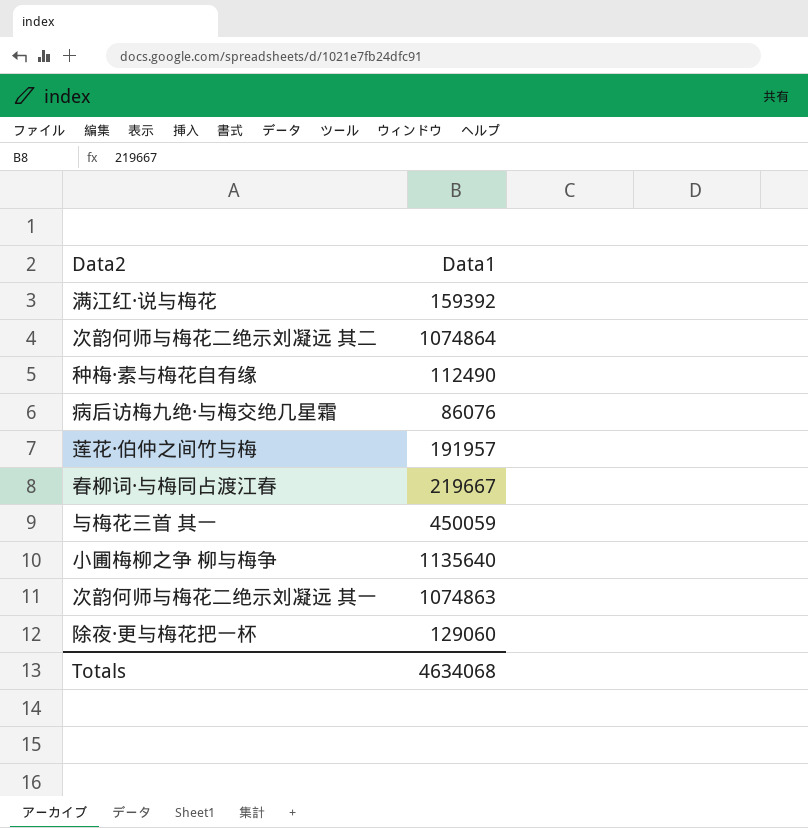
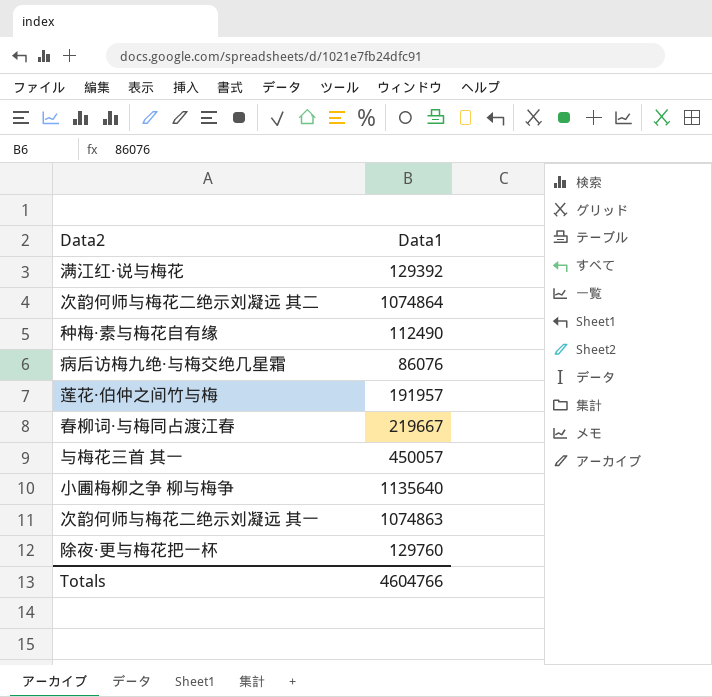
满江红·说与梅花 | Data1: 159392 -> 129392
与梅花三首 其一 | Data1: 450059 -> 450057
除夜·更与梅花把一杯 | Data1: 129060 -> 129760
Totals | Data1: 4634068 -> 4604766

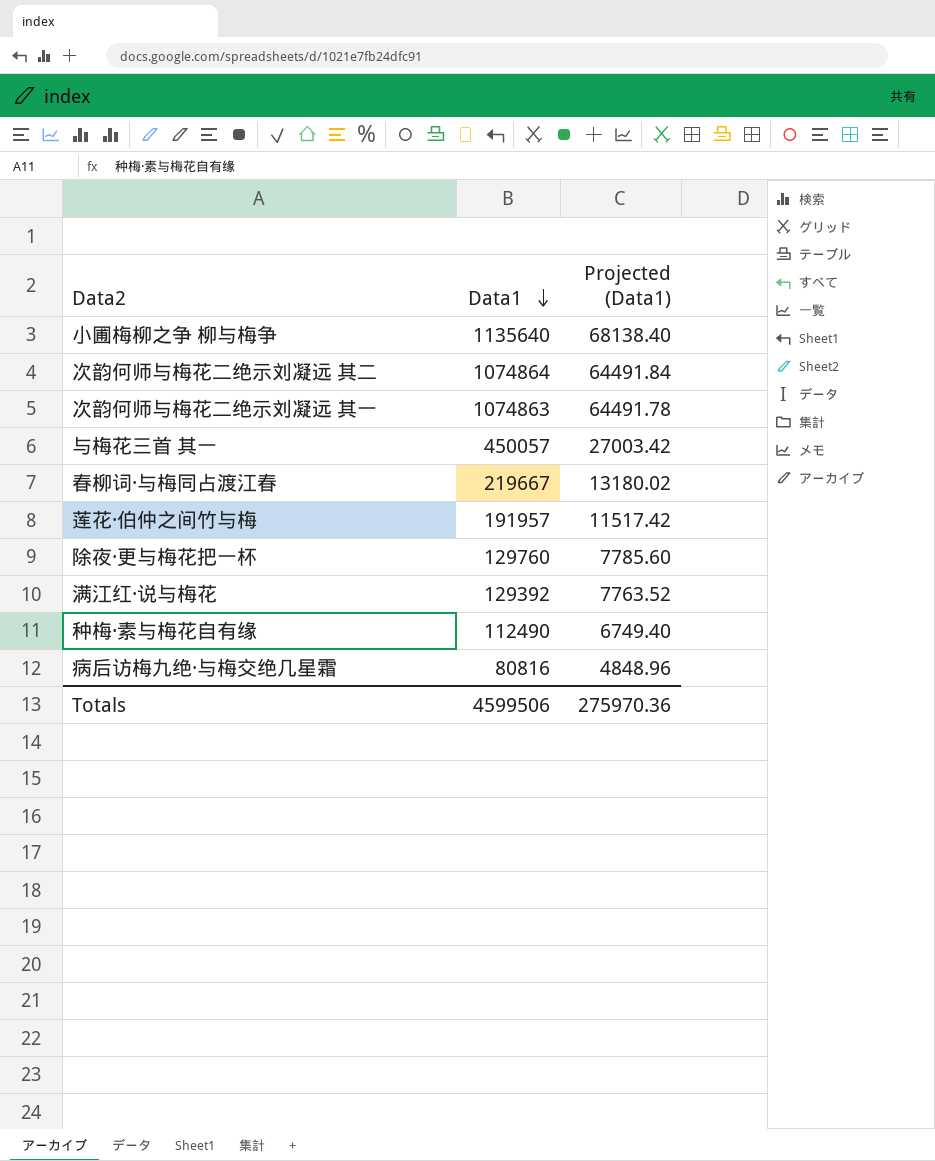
row order: none -> Data1 descending
column Projected (Data1) | formula: none -> [Data1] * 0.06
病后访梅九绝·与梅交绝几星霜 | Data1: 86076 -> 80816
Totals | Data1: 4604766 -> 4599506

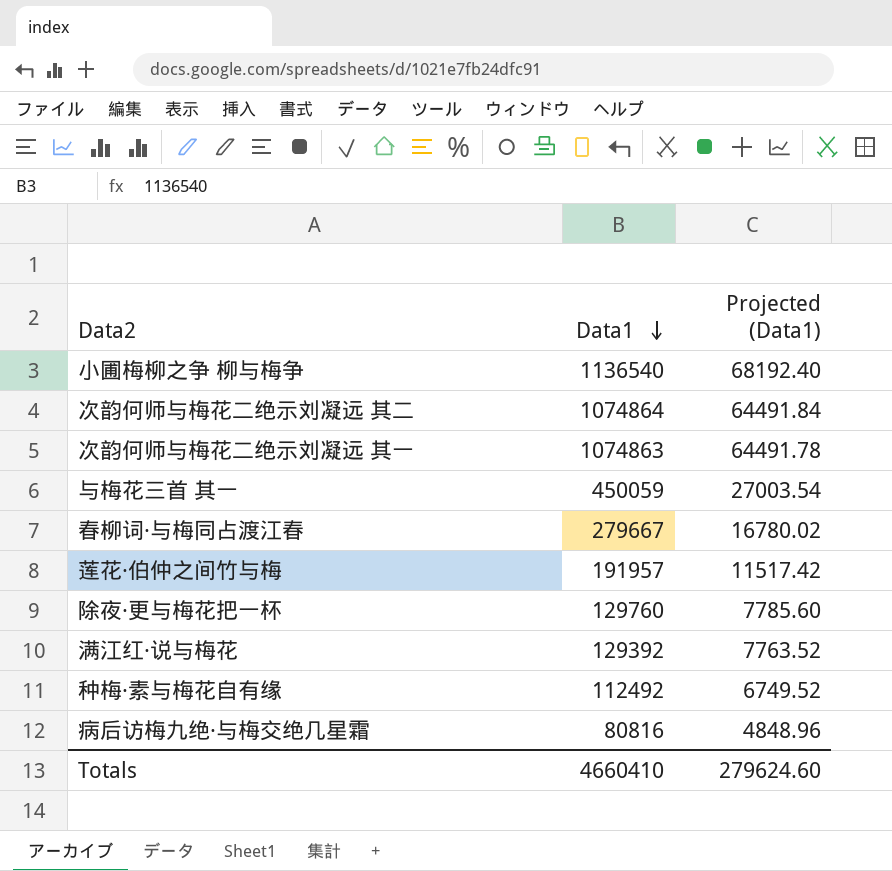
小圃梅柳之争 柳与梅争 | Data1: 1135640 -> 1136540
小圃梅柳之争 柳与梅争 | Projected (Data1): 68138.40 -> 68192.40
与梅花三首 其一 | Data1: 450057 -> 450059
与梅花三首 其一 | Projected (Data1): 27003.42 -> 27003.54
春柳词·与梅同占渡江春 | Data1: 219667 -> 279667
春柳词·与梅同占渡江春 | Projected (Data1): 13180.02 -> 16780.02
种梅·素与梅花自有缘 | Data1: 112490 -> 112492
种梅·素与梅花自有缘 | Projected (Data1): 6749.40 -> 6749.52
Totals | Data1: 4599506 -> 4660410
Totals | Projected (Data1): 275970.36 -> 279624.60

